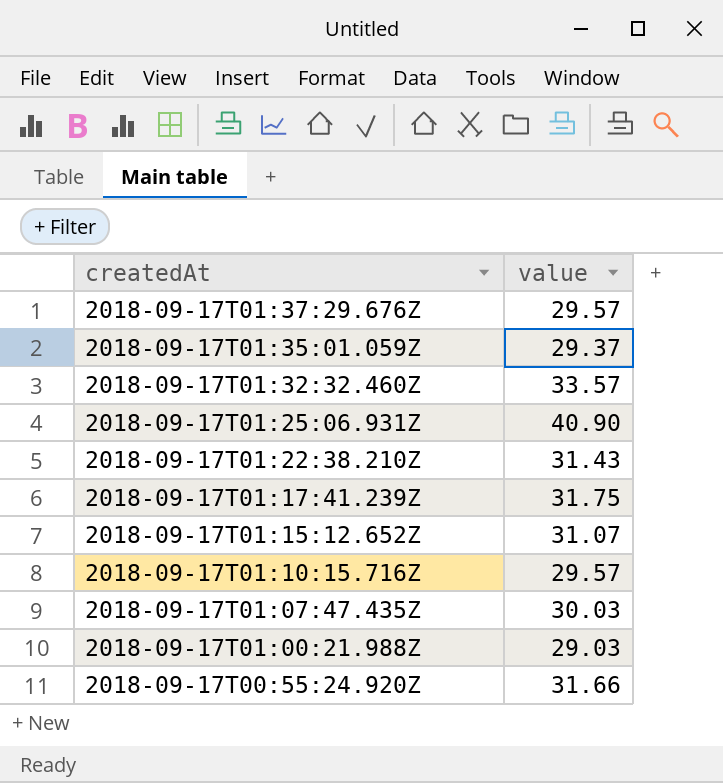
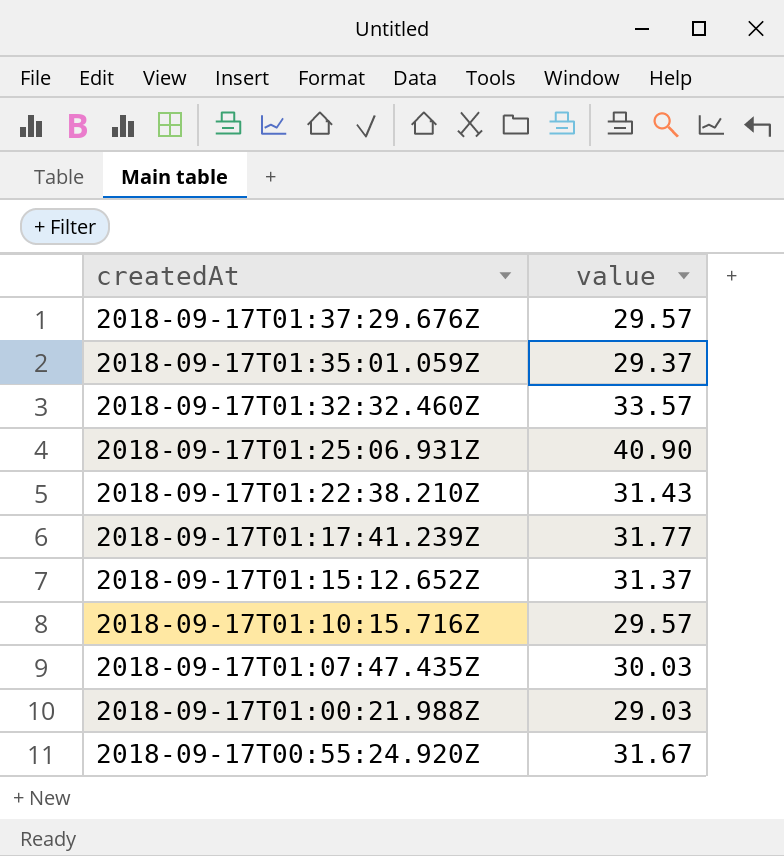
2018-09-17T01:17:41.239Z | value: 31.75 -> 31.77
2018-09-17T01:15:12.652Z | value: 31.07 -> 31.37
2018-09-17T00:55:24.920Z | value: 31.66 -> 31.67

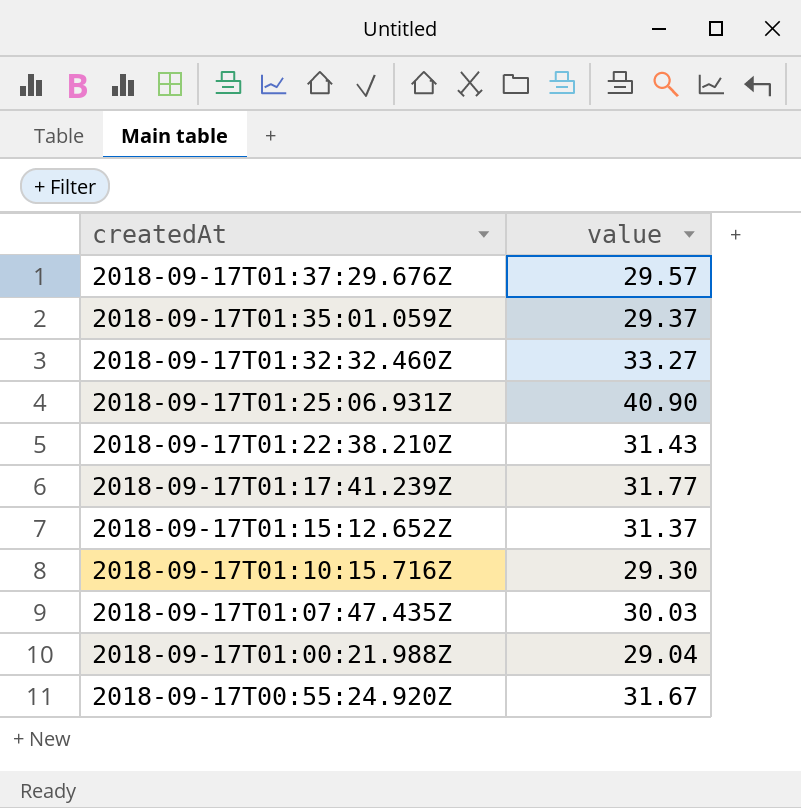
2018-09-17T01:32:32.460Z | value: 33.57 -> 33.27
2018-09-17T01:10:15.716Z | value: 29.57 -> 29.30
2018-09-17T01:00:21.988Z | value: 29.03 -> 29.04

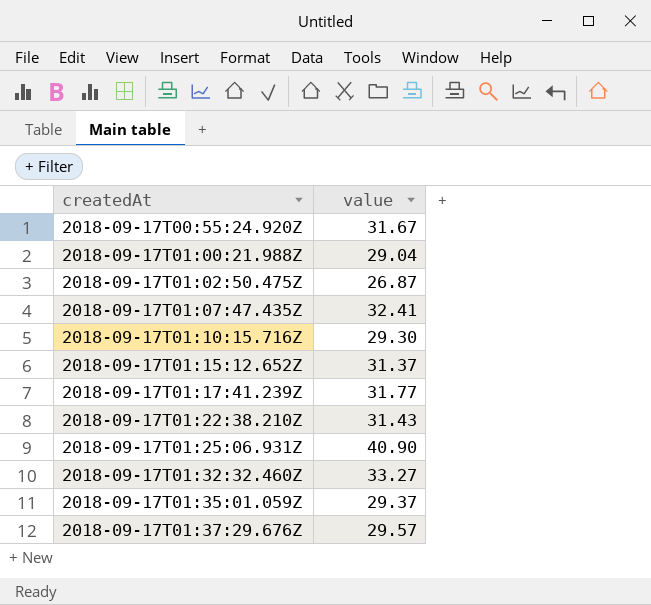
row order: createdAt descending -> createdAt ascending
row 2018-09-17T01:02:50.475Z: none -> 26.87
2018-09-17T01:07:47.435Z | value: 30.03 -> 32.41

